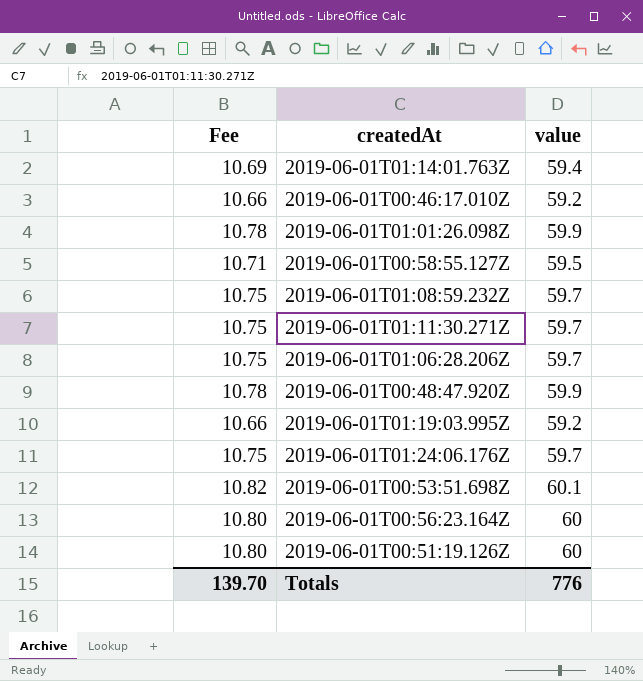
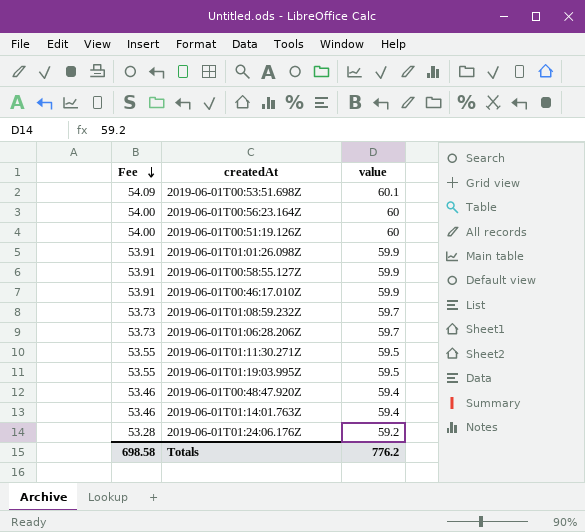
row order: none -> Fee descending
column Fee | formula: [value] * 0.18 -> [value] * 0.9
2019-06-01T00:58:55.127Z | value: 59.5 -> 59.9
2019-06-01T00:46:17.010Z | value: 59.2 -> 59.9
2019-06-01T01:11:30.271Z | value: 59.7 -> 59.5
2019-06-01T01:19:03.995Z | value: 59.2 -> 59.5
2019-06-01T00:48:47.920Z | value: 59.9 -> 59.4
2019-06-01T01:24:06.176Z | value: 59.7 -> 59.2
Totals | Fee: 139.70 -> 698.58
Totals | value: 776 -> 776.2

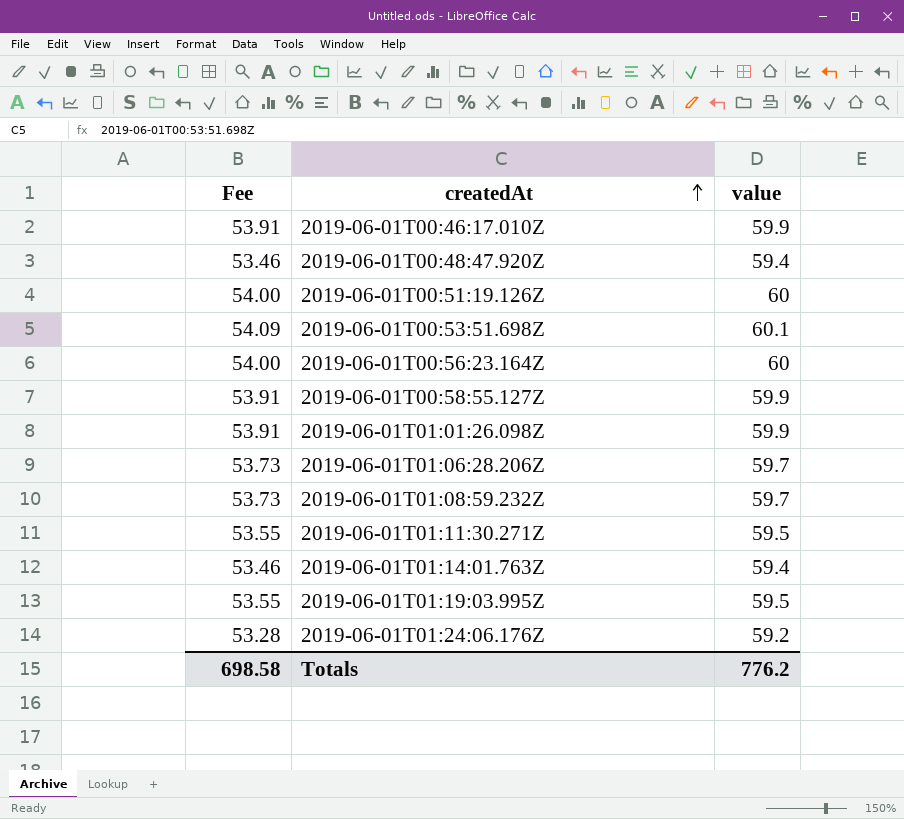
row order: Fee descending -> createdAt ascending

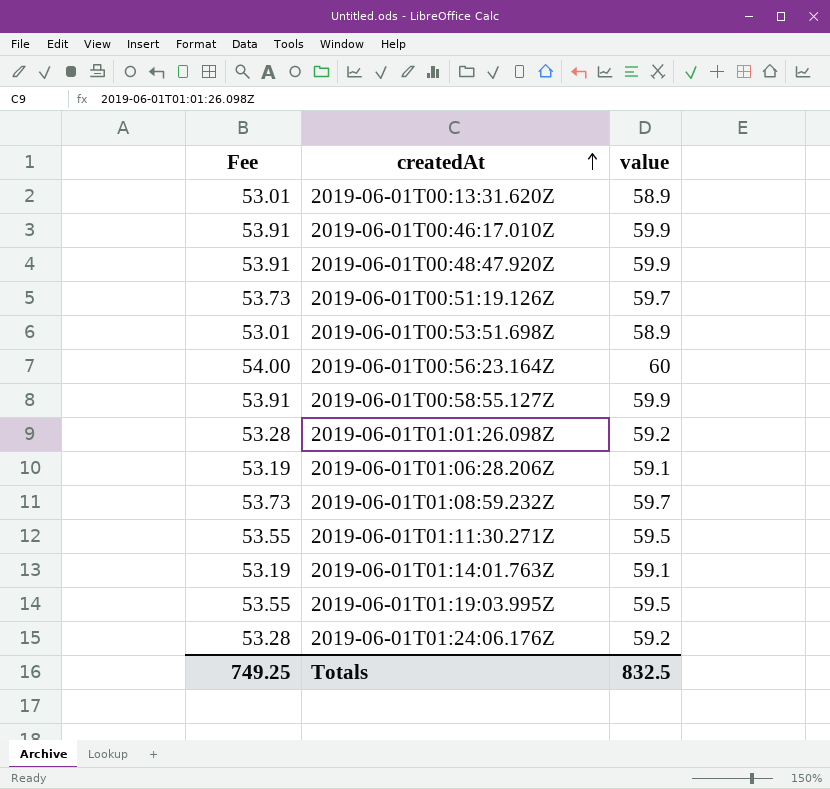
row 2019-06-01T00:13:31.620Z: none -> 53.01 | 58.9
2019-06-01T00:48:47.920Z | Fee: 53.46 -> 53.91
2019-06-01T00:48:47.920Z | value: 59.4 -> 59.9
2019-06-01T00:51:19.126Z | Fee: 54.00 -> 53.73
2019-06-01T00:51:19.126Z | value: 60 -> 59.7
2019-06-01T00:53:51.698Z | Fee: 54.09 -> 53.01
2019-06-01T00:53:51.698Z | value: 60.1 -> 58.9
2019-06-01T01:01:26.098Z | Fee: 53.91 -> 53.28
2019-06-01T01:01:26.098Z | value: 59.9 -> 59.2
2019-06-01T01:06:28.206Z | Fee: 53.73 -> 53.19
2019-06-01T01:06:28.206Z | value: 59.7 -> 59.1
2019-06-01T01:14:01.763Z | Fee: 53.46 -> 53.19
2019-06-01T01:14:01.763Z | value: 59.4 -> 59.1
Totals | Fee: 698.58 -> 749.25
Totals | value: 776.2 -> 832.5

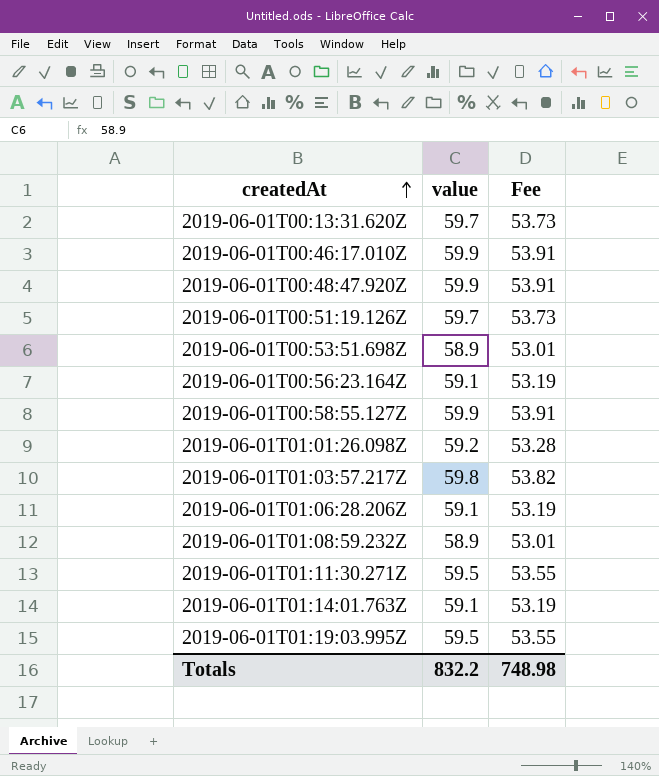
column Fee | position: 1 -> 3
row 2019-06-01T01:24:06.176Z: 53.28 | 59.2 -> none
2019-06-01T00:13:31.620Z | value: 58.9 -> 59.7
2019-06-01T00:13:31.620Z | Fee: 53.01 -> 53.73
2019-06-01T00:56:23.164Z | value: 60 -> 59.1
2019-06-01T00:56:23.164Z | Fee: 54.00 -> 53.19
row 2019-06-01T01:03:57.217Z: none -> 59.8 | 53.82
2019-06-01T01:08:59.232Z | value: 59.7 -> 58.9
2019-06-01T01:08:59.232Z | Fee: 53.73 -> 53.01
Totals | value: 832.5 -> 832.2
Totals | Fee: 749.25 -> 748.98

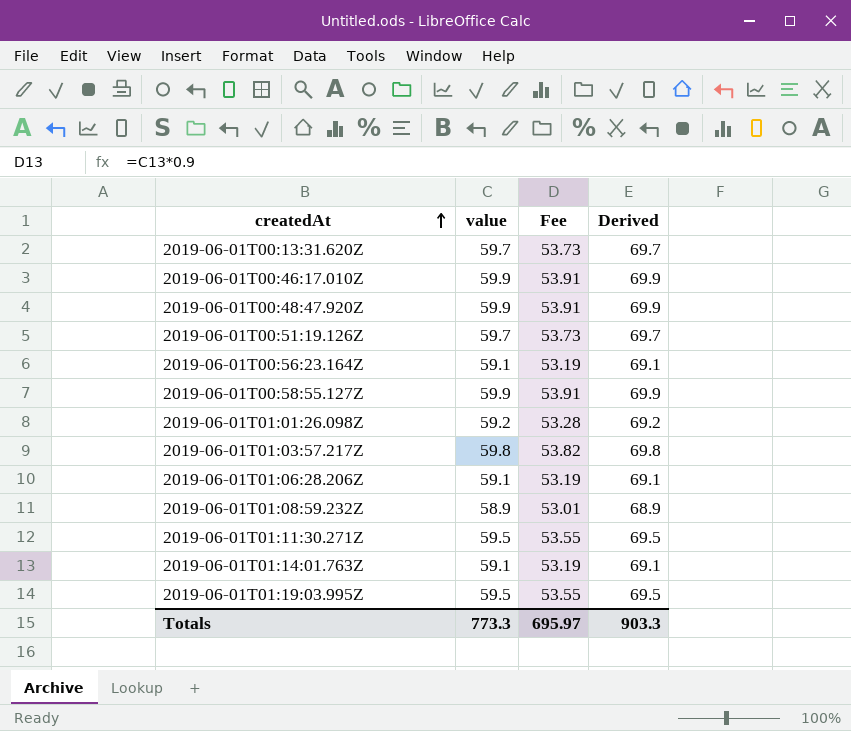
column Derived | formula: none -> [value] + 10
row 2019-06-01T00:53:51.698Z: 58.9 | 53.01 -> none
Totals | value: 832.2 -> 773.3
Totals | Fee: 748.98 -> 695.97

